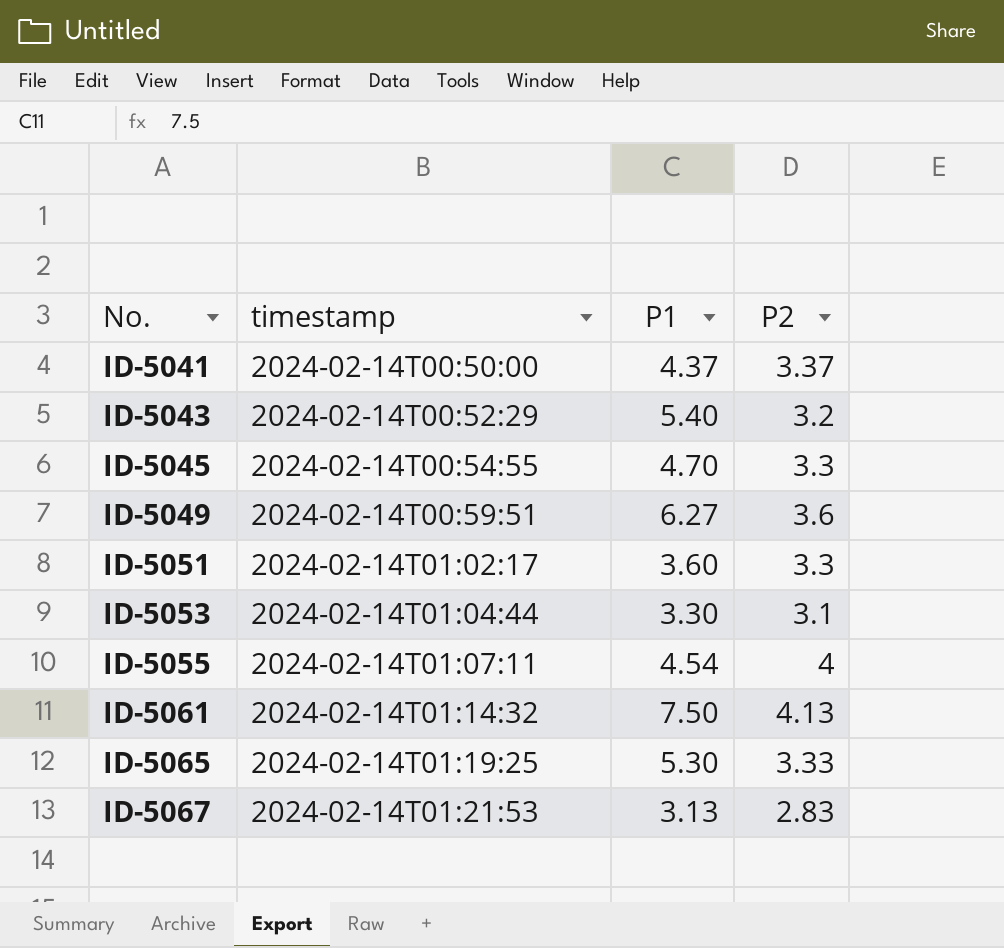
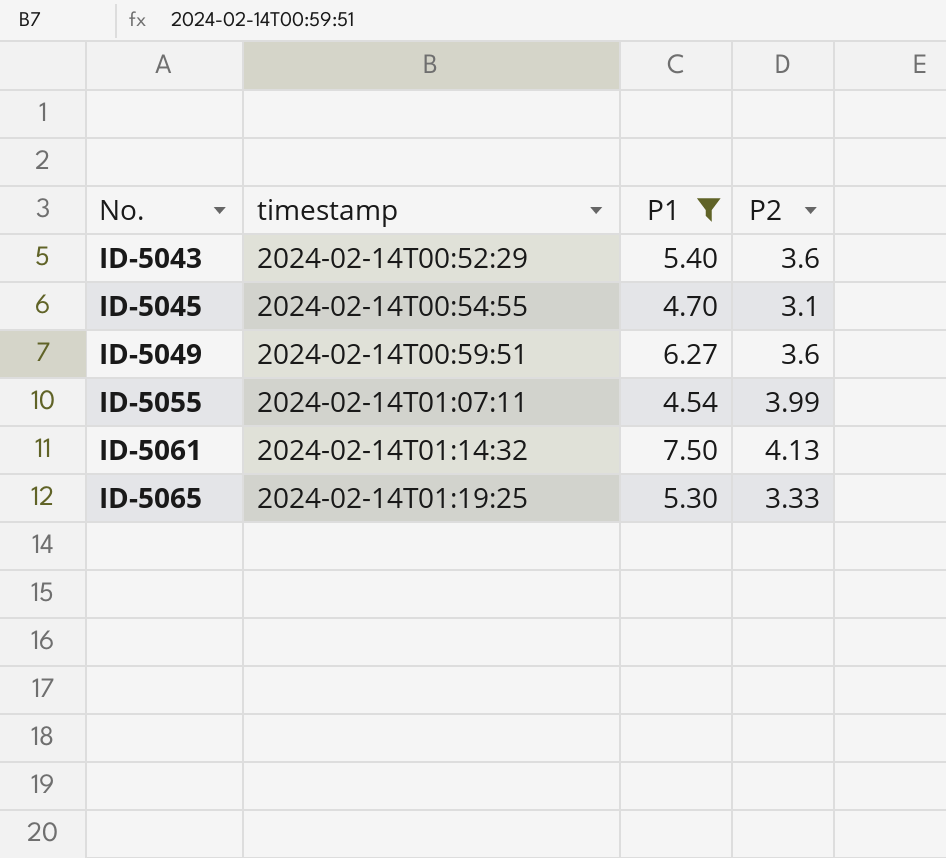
filter: none -> P1 >= 4.54
ID-5043 | P2: 3.2 -> 3.6
ID-5045 | P2: 3.3 -> 3.1
ID-5055 | P2: 4 -> 3.99

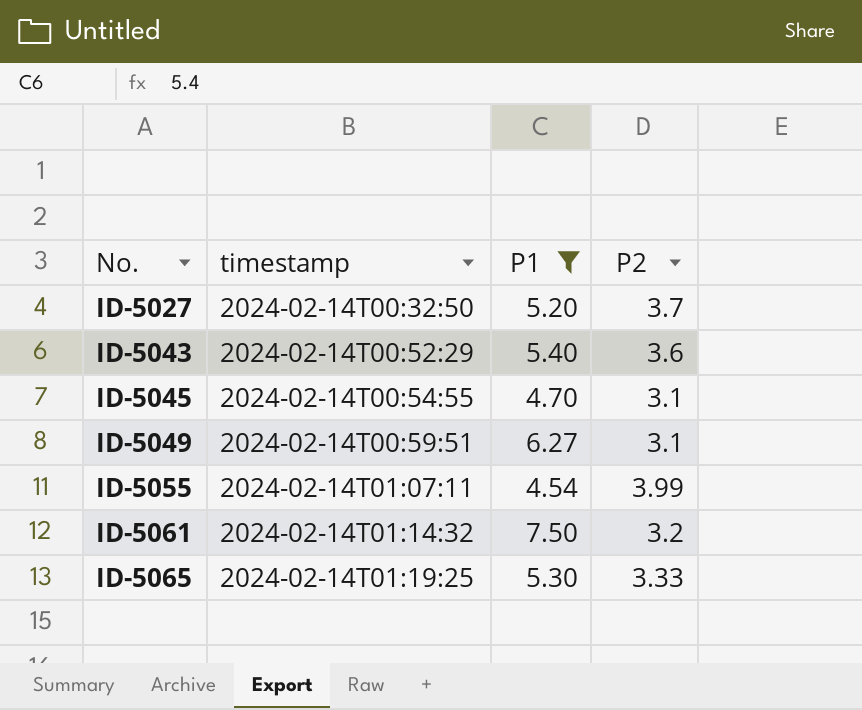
row ID-5027: none -> 2024-02-14T00:32:50 | 5.20 | 3.7
ID-5049 | P2: 3.6 -> 3.1
ID-5061 | P2: 4.13 -> 3.2

